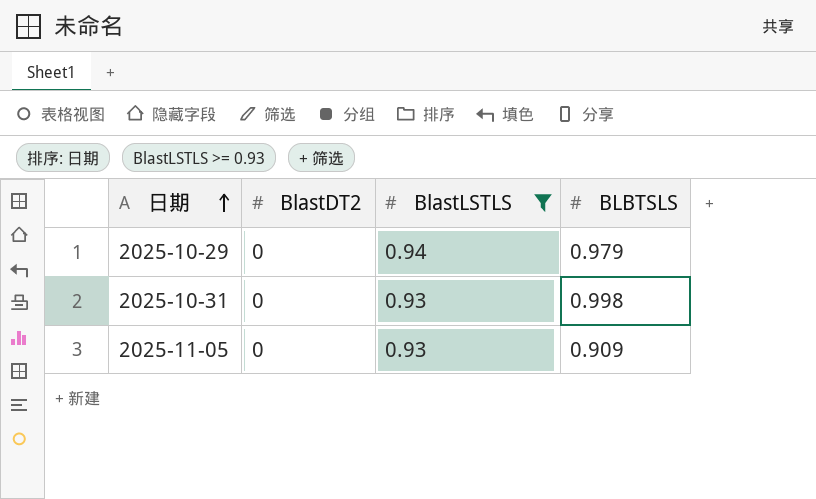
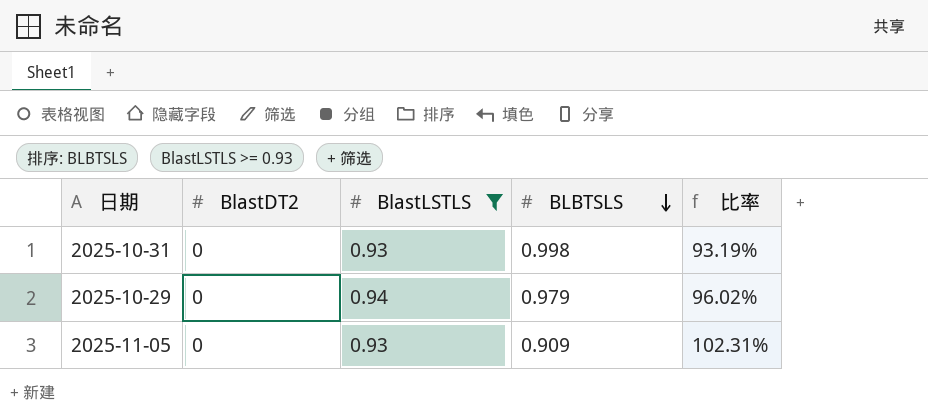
row order: 日期 ascending -> BLBTSLS descending
column 比率 | formula: none -> [BlastLSTLS] / [BLBTSLS]

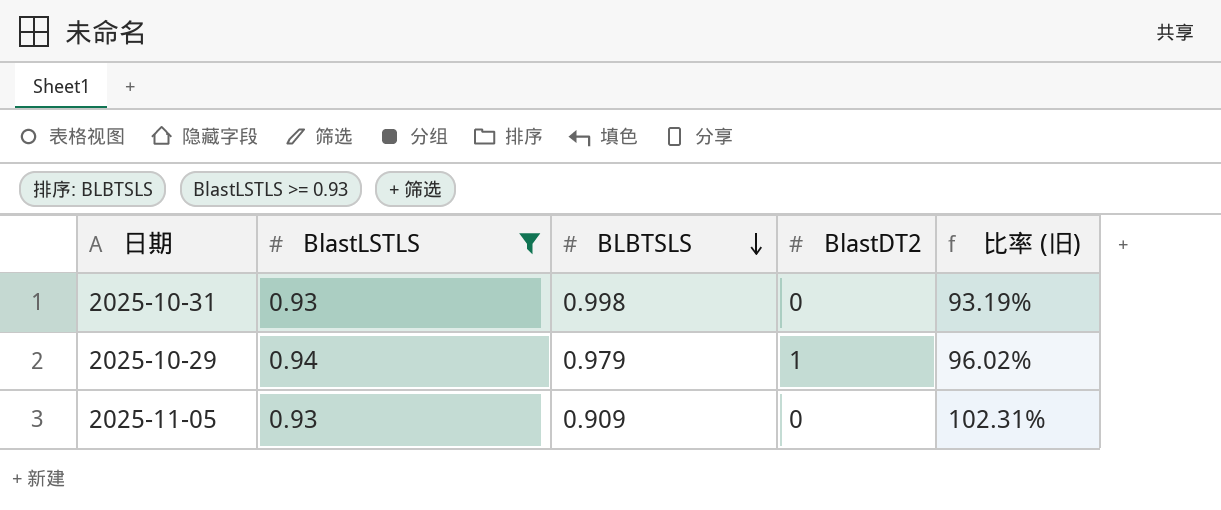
column BlastDT2 | position: 2 -> 4
column name: 比率 -> 比率 (旧)
2025-10-29 | BlastDT2: 0 -> 1

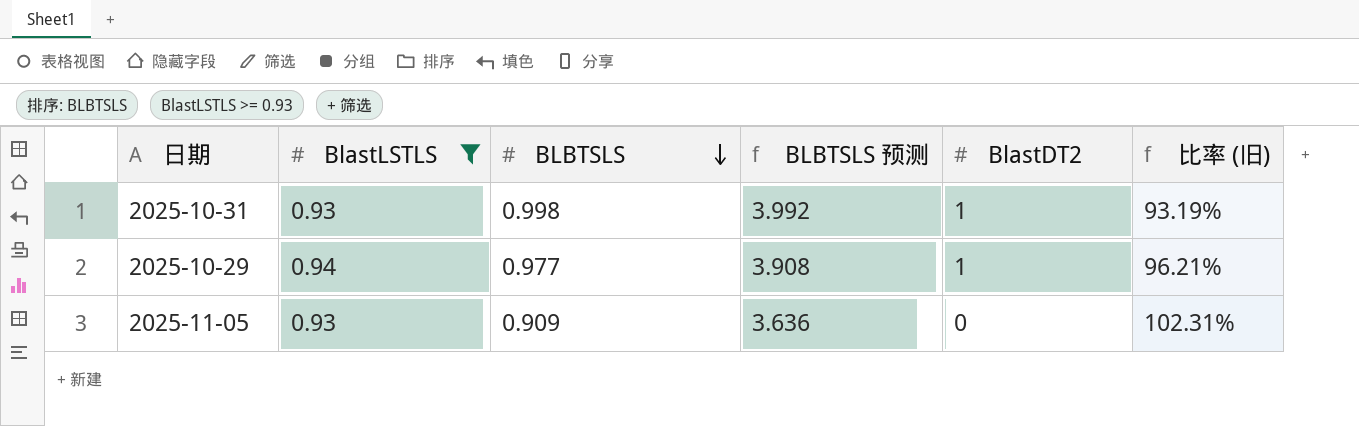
column BLBTSLS 预测 | formula: none -> [BLBTSLS] * 4
2025-10-31 | BlastDT2: 0 -> 1
2025-10-29 | BLBTSLS: 0.979 -> 0.977
2025-10-29 | 比率 (旧): 96.02% -> 96.21%

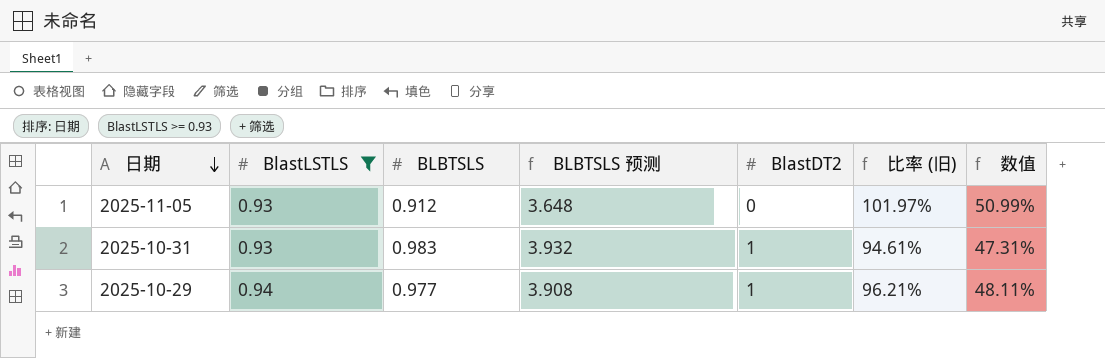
row order: BLBTSLS descending -> 日期 descending
column 数值 | formula: none -> [比率 (旧)] * 0.5
2025-11-05 | BLBTSLS: 0.909 -> 0.912
2025-11-05 | BLBTSLS 预测: 3.636 -> 3.648
2025-11-05 | 比率 (旧): 102.31% -> 101.97%
2025-10-31 | BLBTSLS: 0.998 -> 0.983
2025-10-31 | BLBTSLS 预测: 3.992 -> 3.932
2025-10-31 | 比率 (旧): 93.19% -> 94.61%

